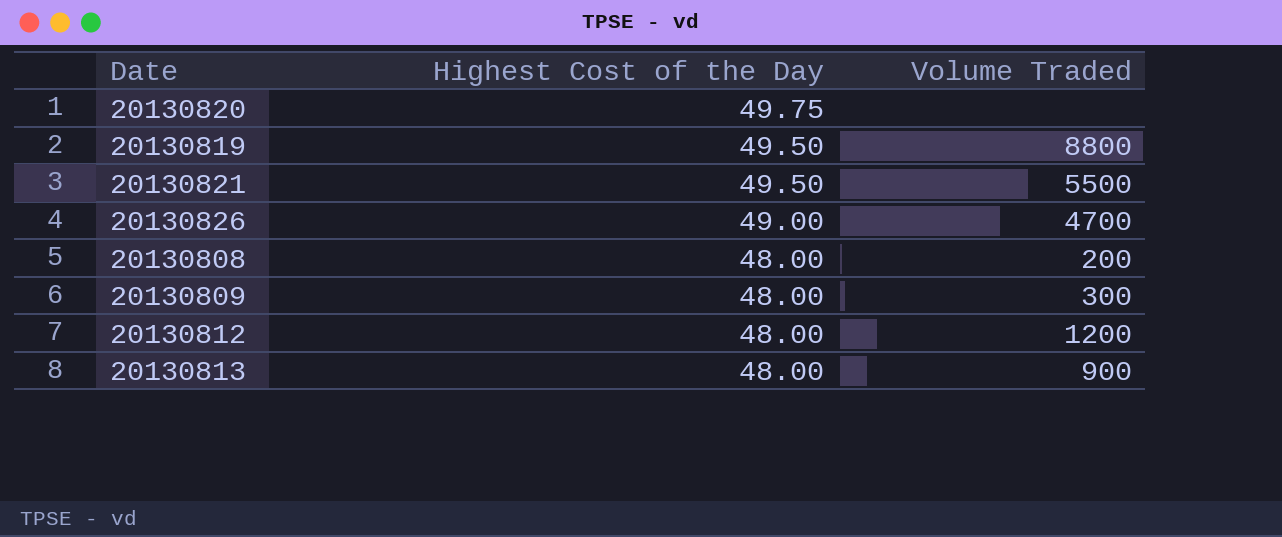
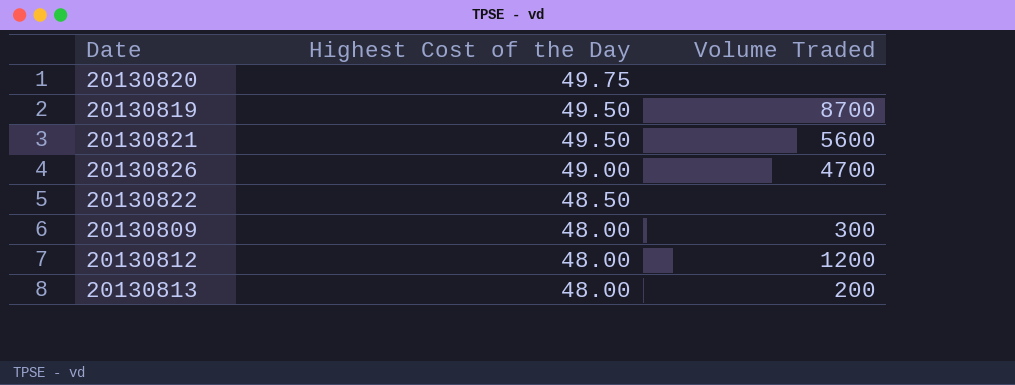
row 20130808: 48.00 | 200 -> none
20130819 | Volume Traded: 8800 -> 8700
20130821 | Volume Traded: 5500 -> 5600
row 20130822: none -> 48.50 | none
20130813 | Volume Traded: 900 -> 200

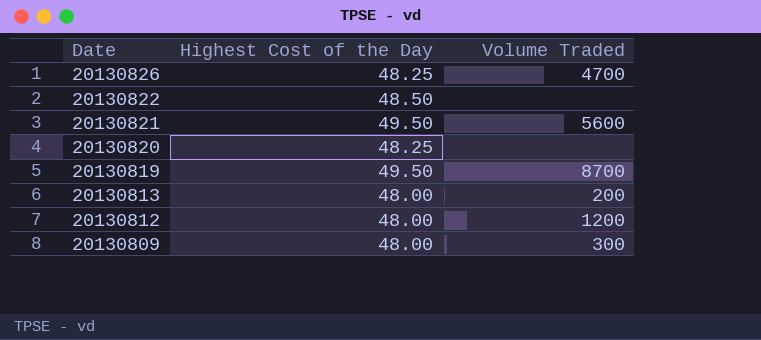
row order: Highest Cost of the Day descending -> Date descending
20130826 | Highest Cost of the Day: 49.00 -> 48.25
20130820 | Highest Cost of the Day: 49.75 -> 48.25

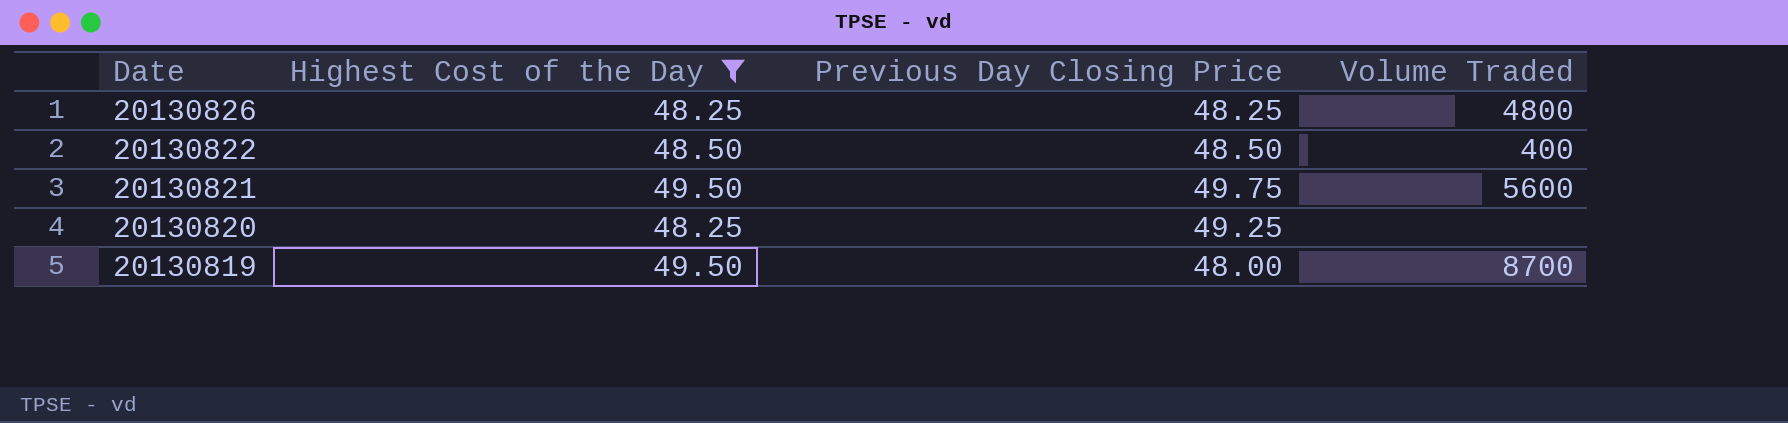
filter: none -> Highest Cost of the Day != 48.00
column Previous Day Closing Price | position: none -> 3
20130826 | Volume Traded: 4700 -> 4800
20130822 | Volume Traded: none -> 400

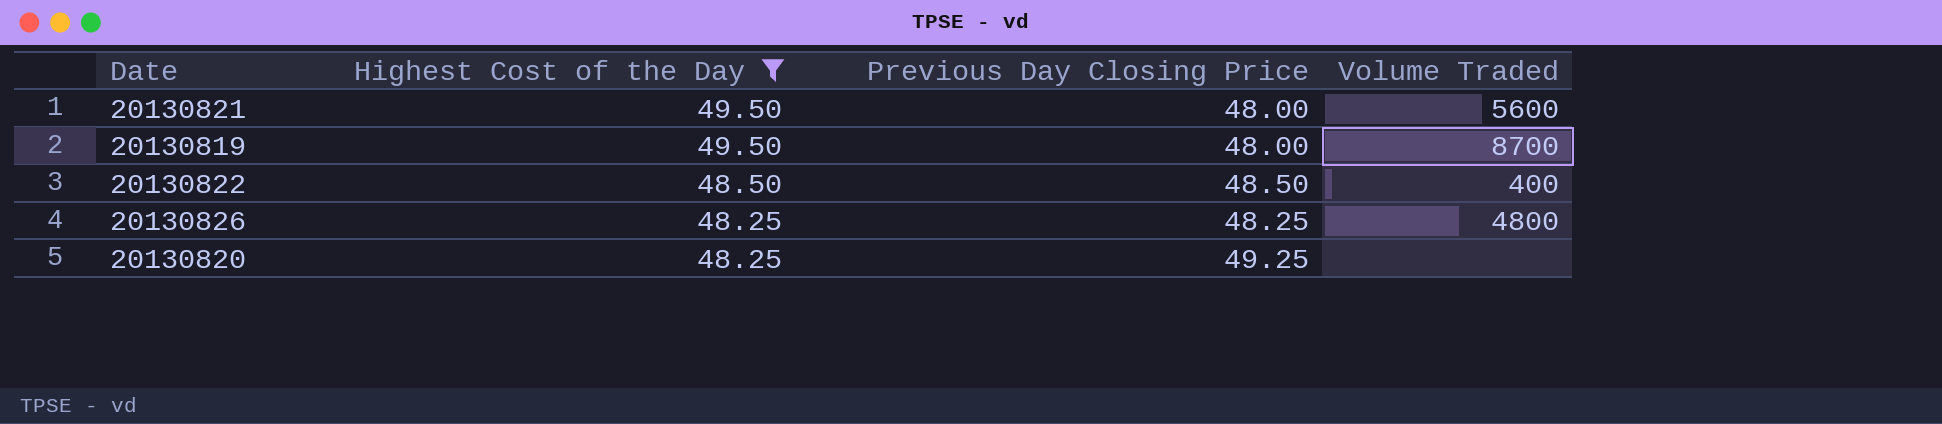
row order: Date descending -> Highest Cost of the Day descending
20130821 | Previous Day Closing Price: 49.75 -> 48.00

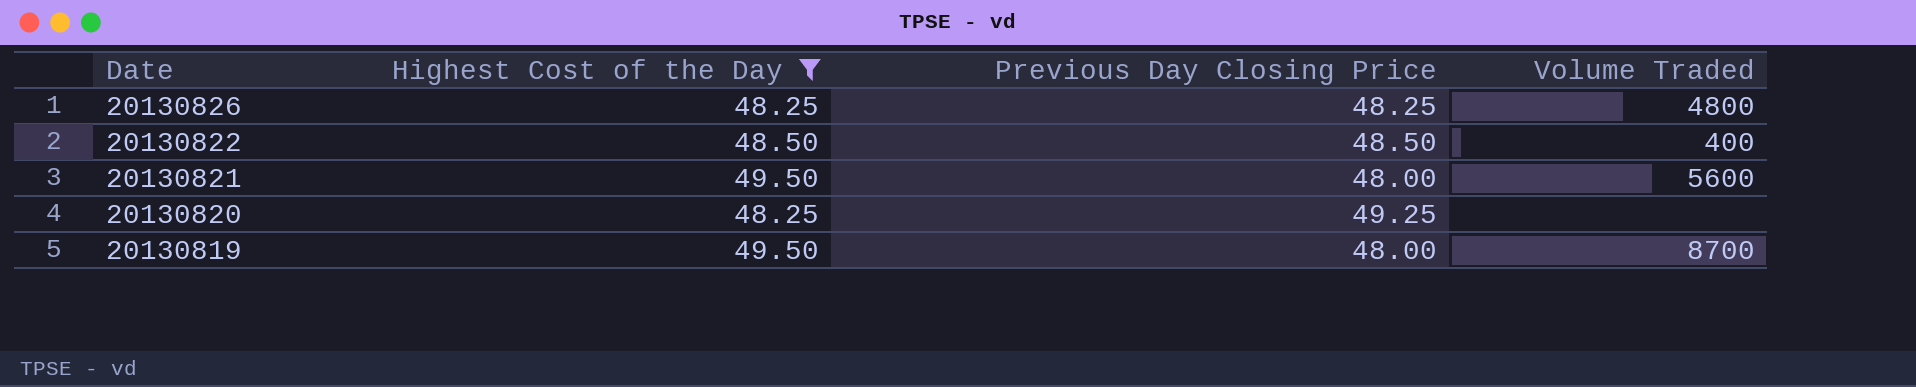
row order: Highest Cost of the Day descending -> Date descending

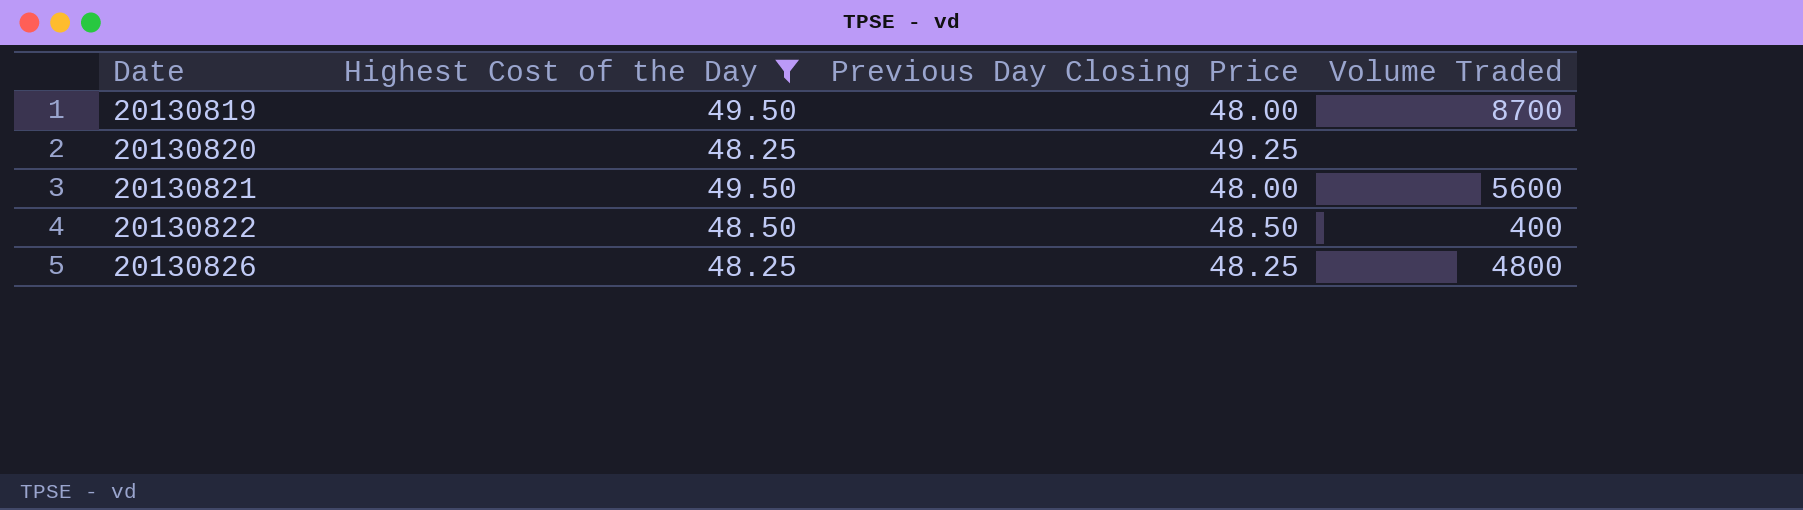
row order: Date descending -> Date ascending

